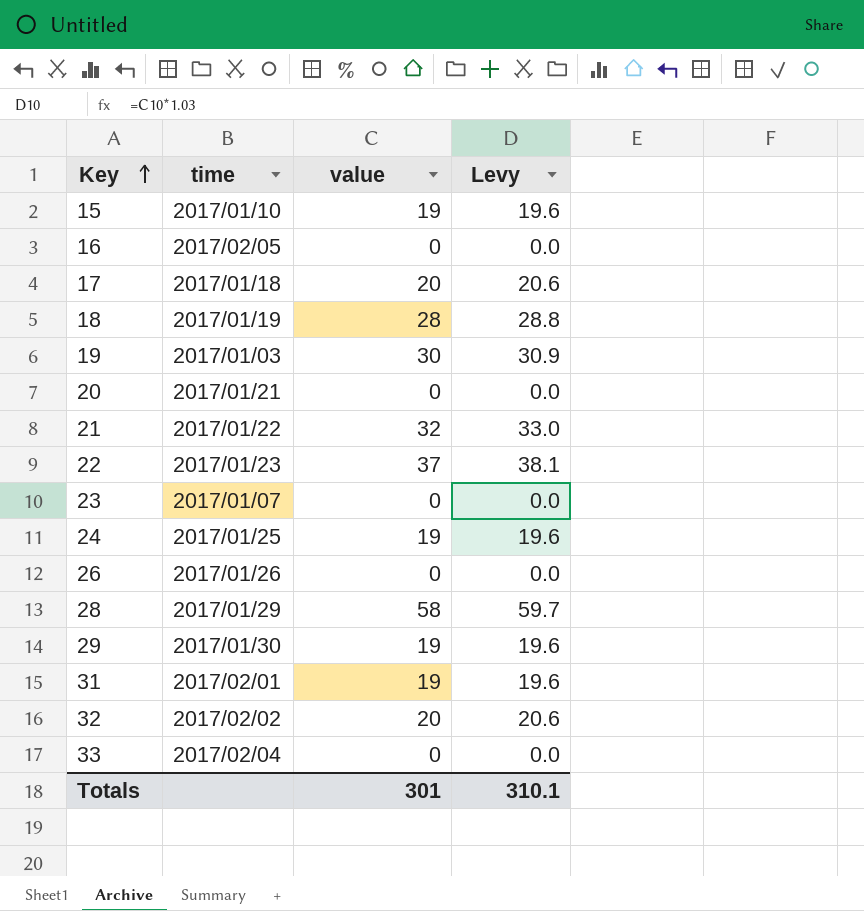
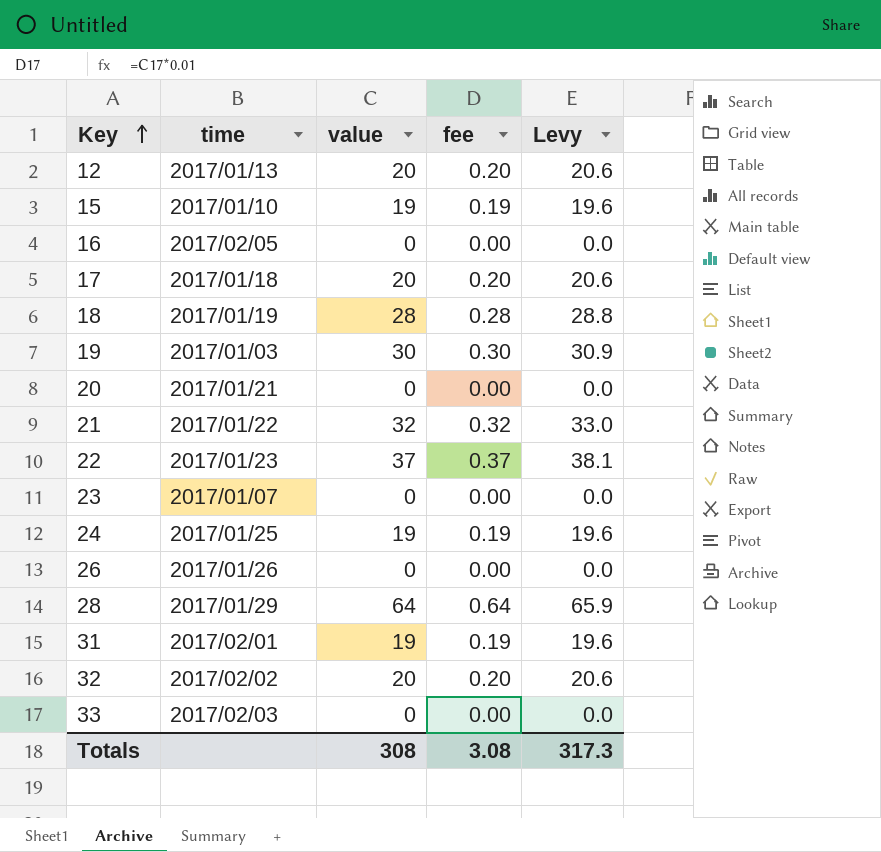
column fee | formula: none -> [value] * 0.01
row 29: 2017/01/30 | 19 | 19.6 -> none
row 12: none -> 2017/01/13 | 20 | 0.20 | 20.6
28 | value: 58 -> 64
28 | Levy: 59.7 -> 65.9
33 | time: 2017/02/04 -> 2017/02/03
Totals | value: 301 -> 308
Totals | Levy: 310.1 -> 317.3

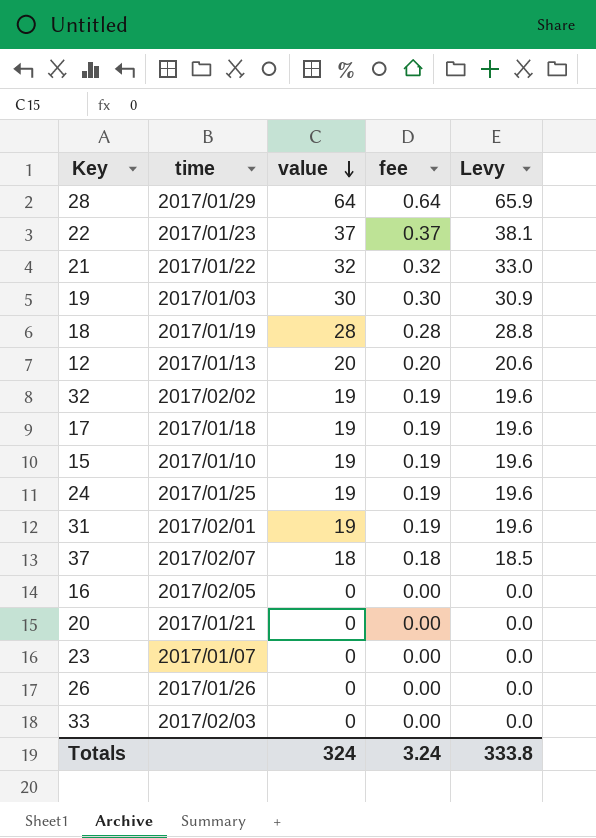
row order: Key ascending -> value descending
32 | value: 20 -> 19
32 | fee: 0.20 -> 0.19
32 | Levy: 20.6 -> 19.6
17 | value: 20 -> 19
17 | fee: 0.20 -> 0.19
17 | Levy: 20.6 -> 19.6
row 37: none -> 2017/02/07 | 18 | 0.18 | 18.5
Totals | value: 308 -> 324
Totals | fee: 3.08 -> 3.24
Totals | Levy: 317.3 -> 333.8

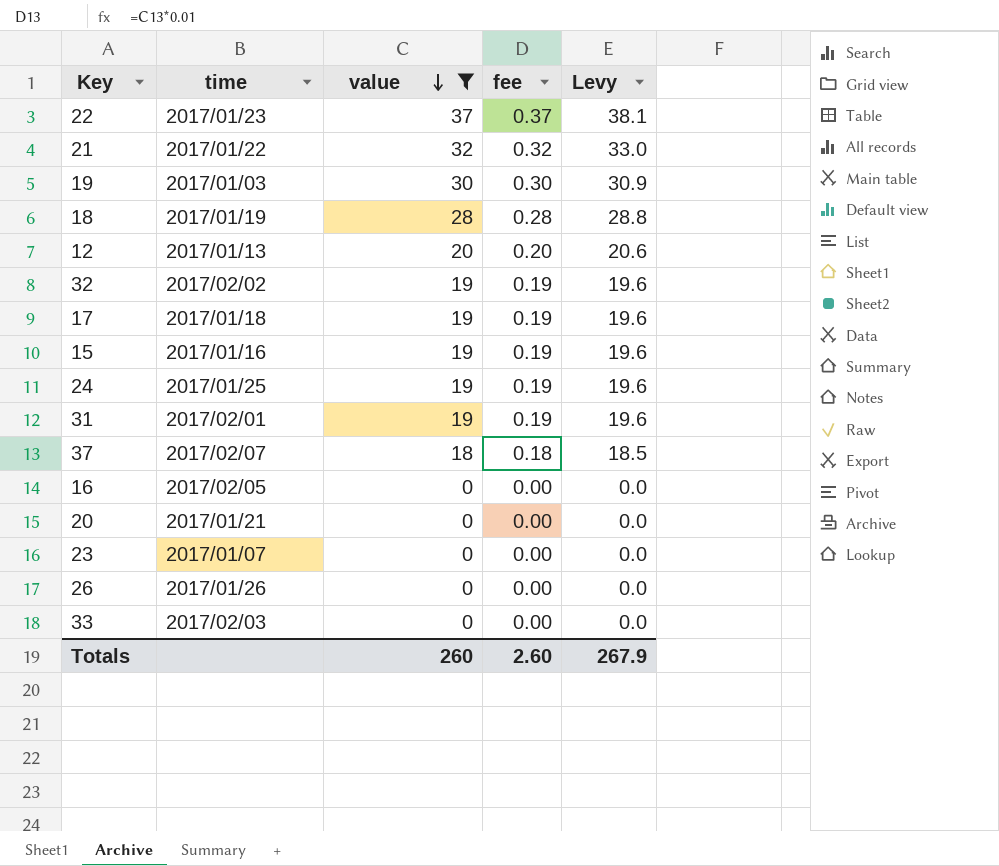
filter: none -> value != 64
15 | time: 2017/01/10 -> 2017/01/16
Totals | value: 324 -> 260
Totals | fee: 3.24 -> 2.60
Totals | Levy: 333.8 -> 267.9

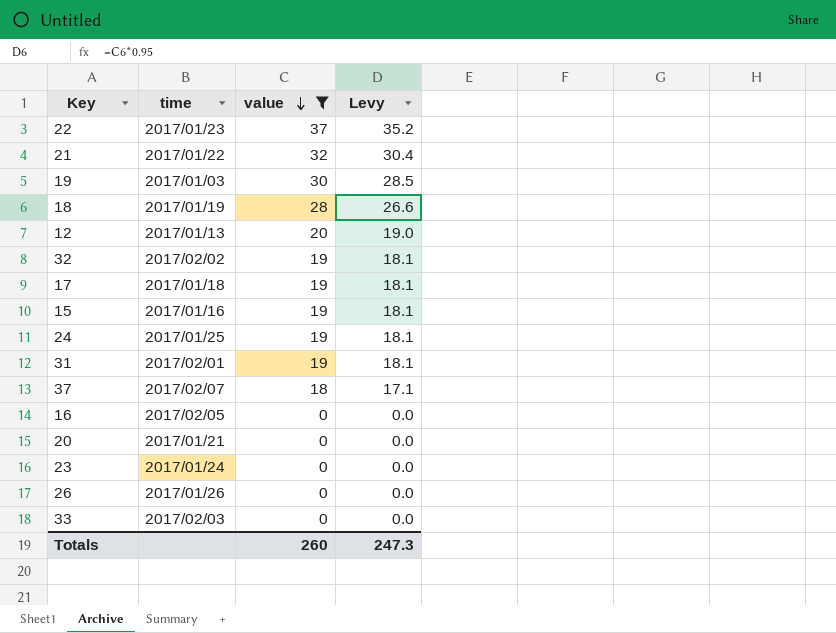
column fee | formula: [value] * 0.01 -> none
column Levy | formula: [value] * 1.03 -> [value] * 0.95
23 | time: 2017/01/07 -> 2017/01/24
Totals | Levy: 267.9 -> 247.3

